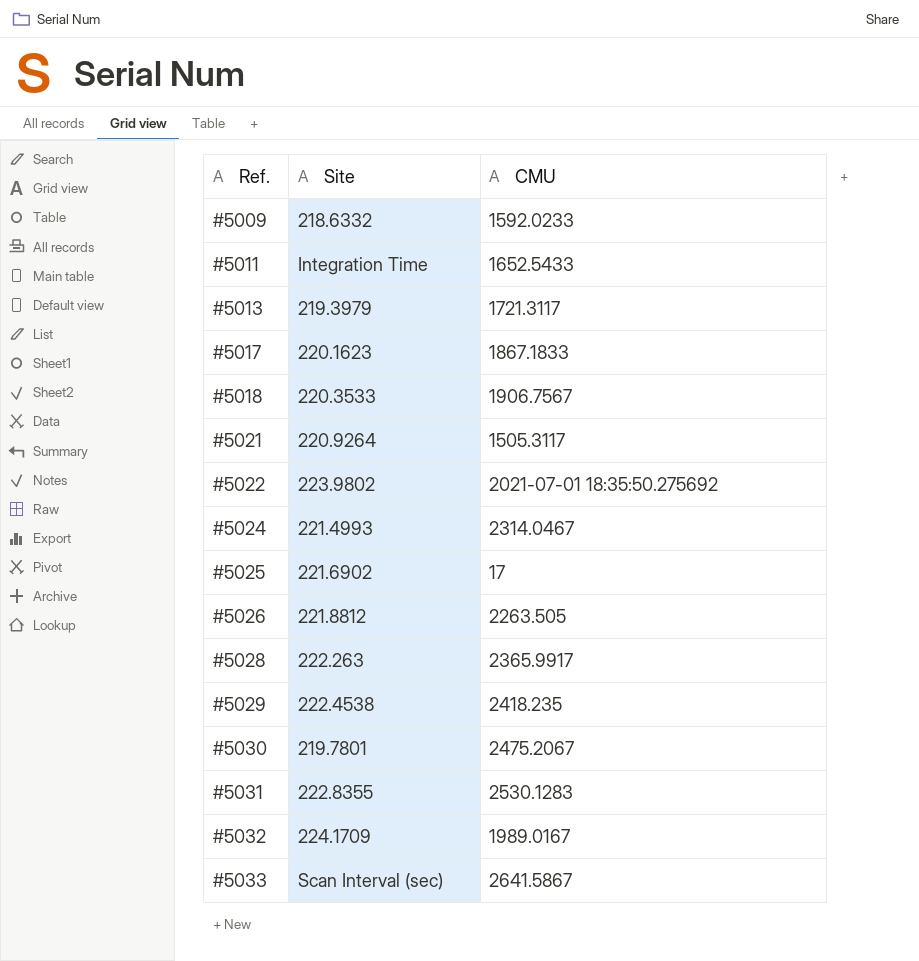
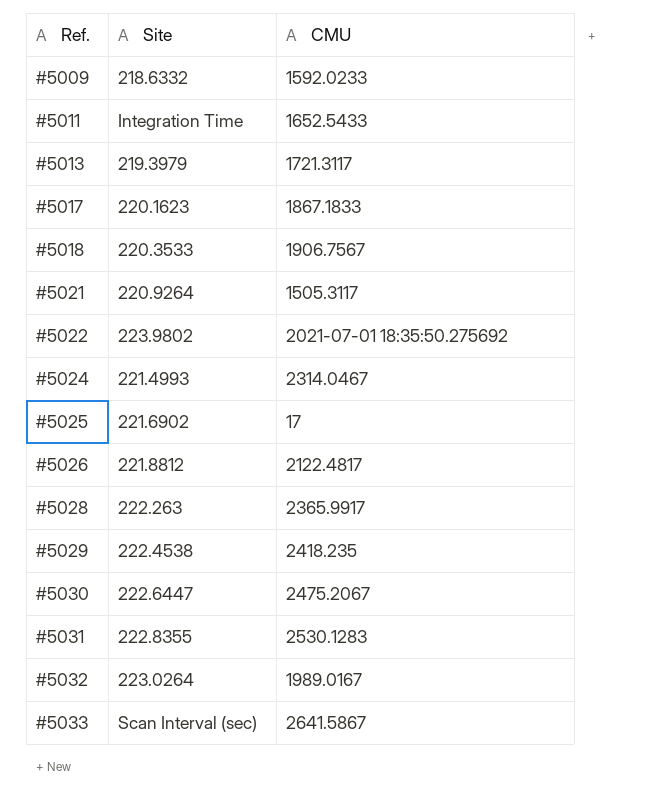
#5026 | CMU: 2263.505 -> 2122.4817
#5030 | Site: 219.7801 -> 222.6447
#5032 | Site: 224.1709 -> 223.0264

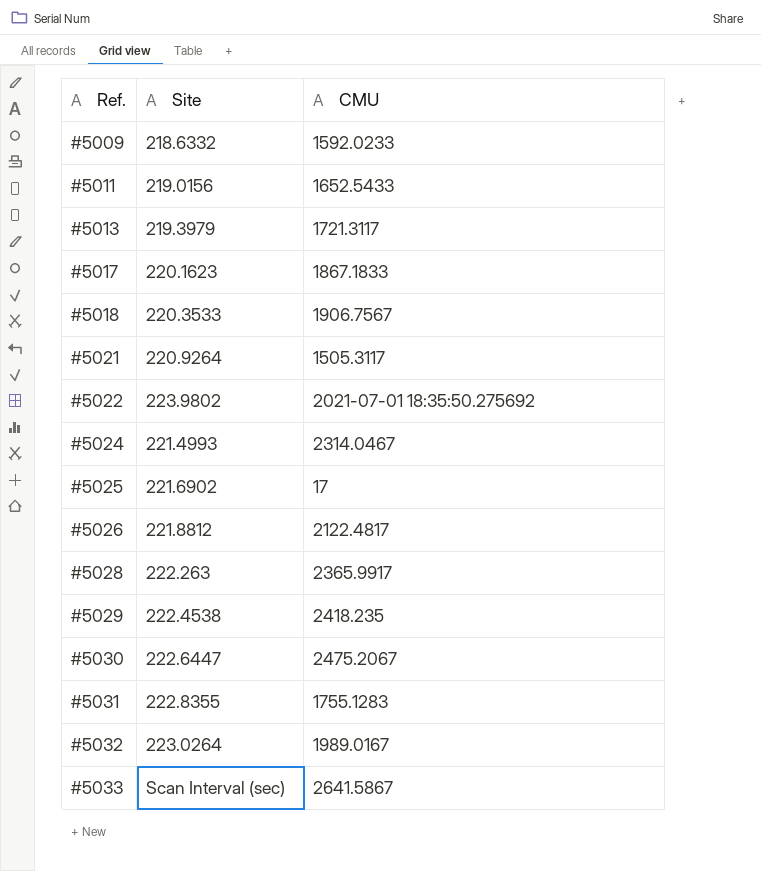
#5011 | Site: Integration Time -> 219.0156
#5031 | CMU: 2530.1283 -> 1755.1283

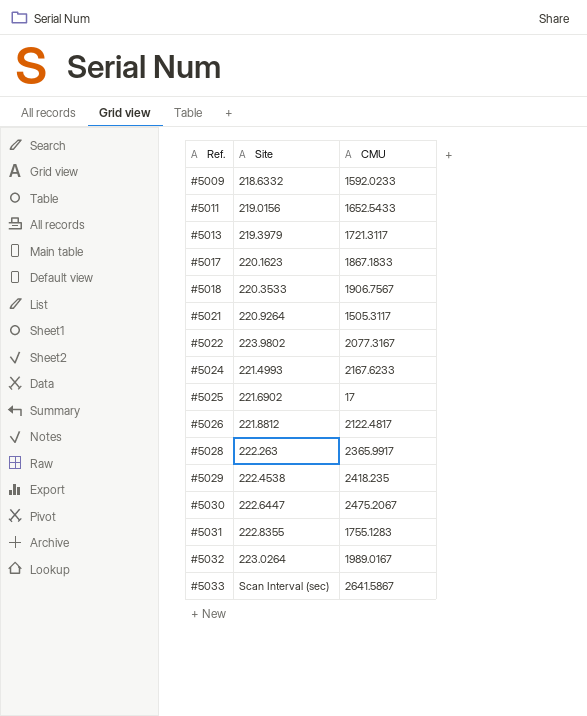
#5022 | CMU: 2021-07-01 18:35:50.275692 -> 2077.3167
#5024 | CMU: 2314.0467 -> 2167.6233

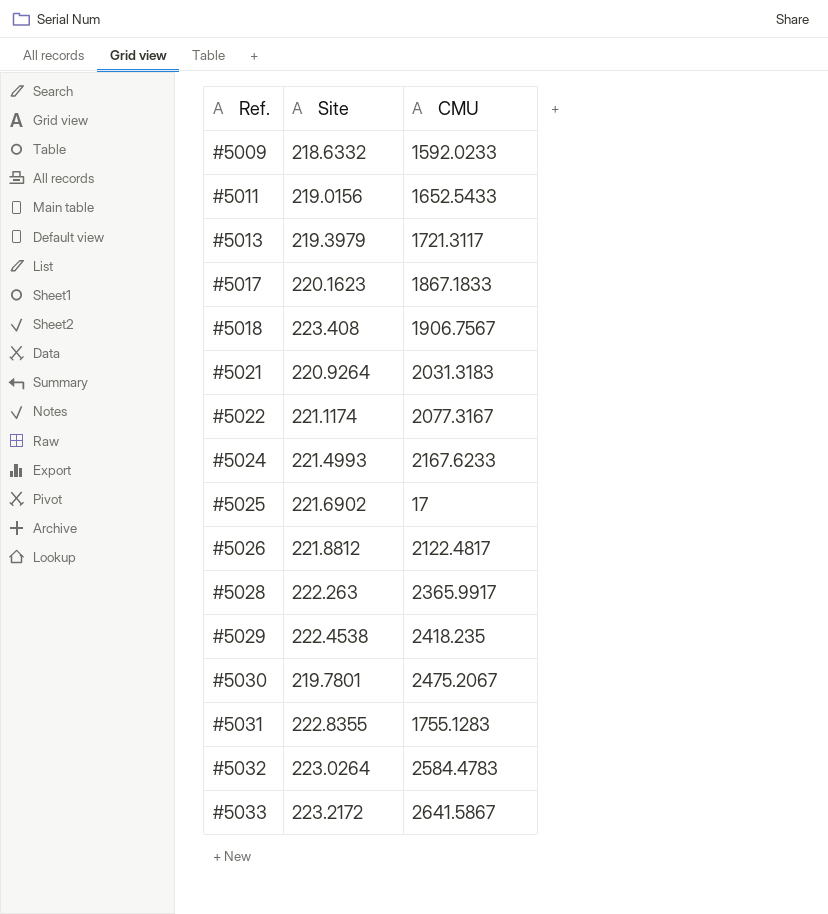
#5018 | Site: 220.3533 -> 223.408
#5021 | CMU: 1505.3117 -> 2031.3183
#5022 | Site: 223.9802 -> 221.1174
#5030 | Site: 222.6447 -> 219.7801
#5032 | CMU: 1989.0167 -> 2584.4783
#5033 | Site: Scan Interval (sec) -> 223.2172

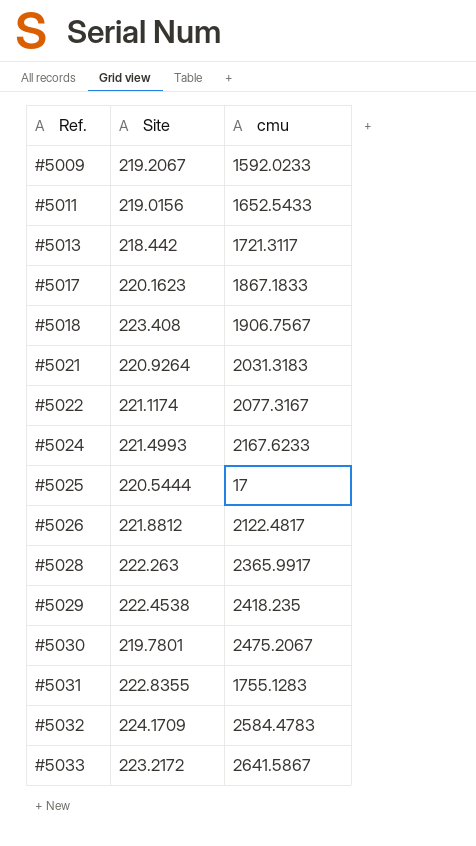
column name: CMU -> cmu
#5009 | Site: 218.6332 -> 219.2067
#5013 | Site: 219.3979 -> 218.442
#5025 | Site: 221.6902 -> 220.5444
#5032 | Site: 223.0264 -> 224.1709

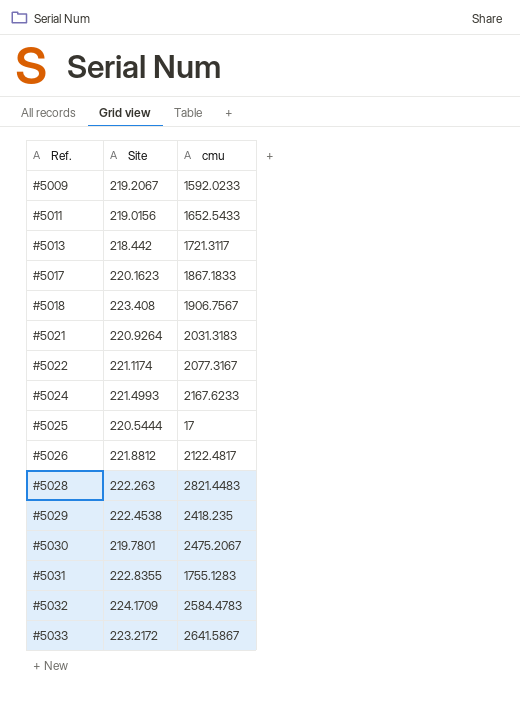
#5028 | cmu: 2365.9917 -> 2821.4483

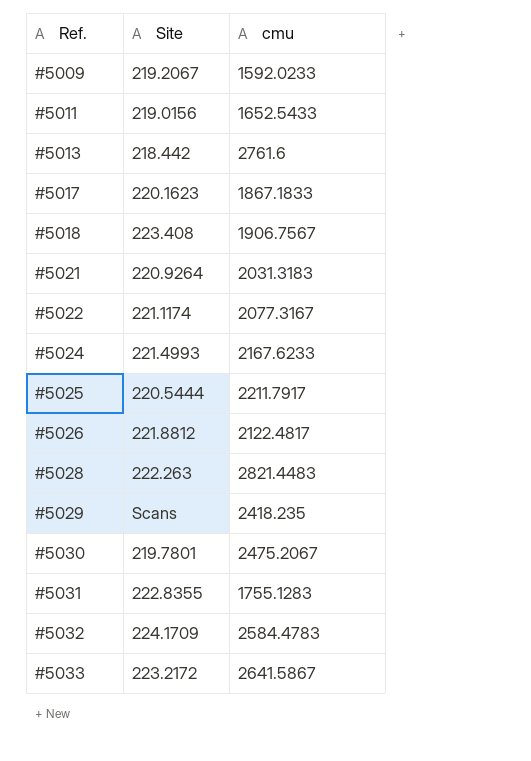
#5013 | cmu: 1721.3117 -> 2761.6
#5025 | cmu: 17 -> 2211.7917
#5029 | Site: 222.4538 -> Scans

